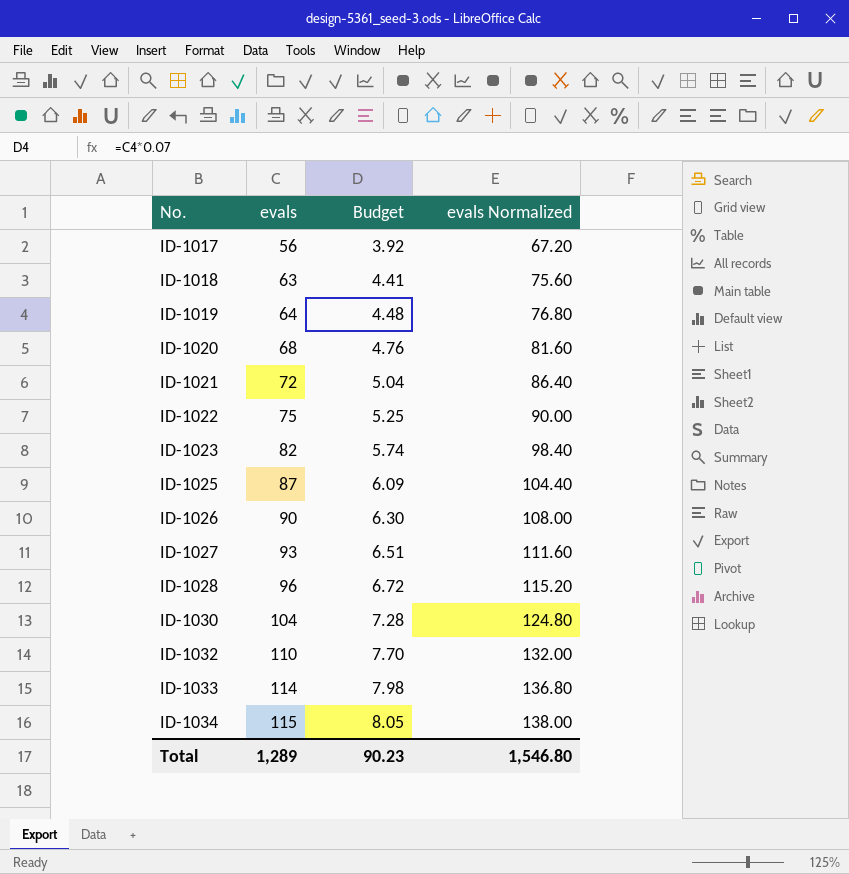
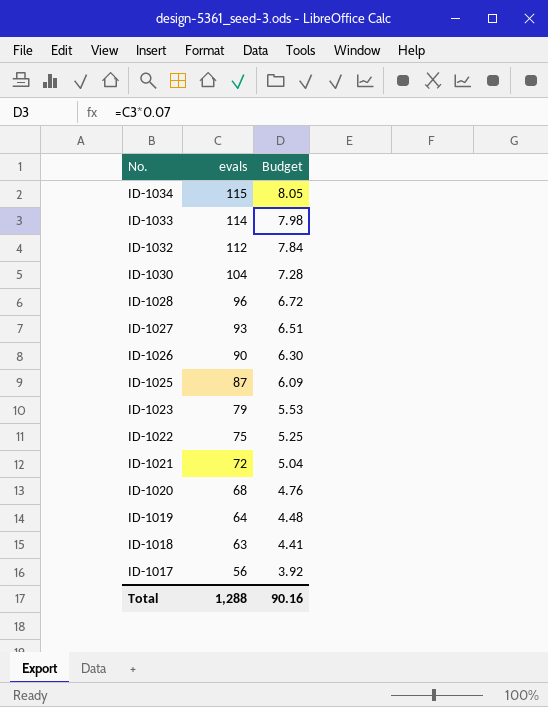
row order: No. ascending -> No. descending
column evals Normalized | formula: [evals] * 1.2 -> none
ID-1032 | evals: 110 -> 112
ID-1032 | Budget: 7.70 -> 7.84
ID-1023 | evals: 82 -> 79
ID-1023 | Budget: 5.74 -> 5.53
Total | evals: 1,289 -> 1,288
Total | Budget: 90.23 -> 90.16

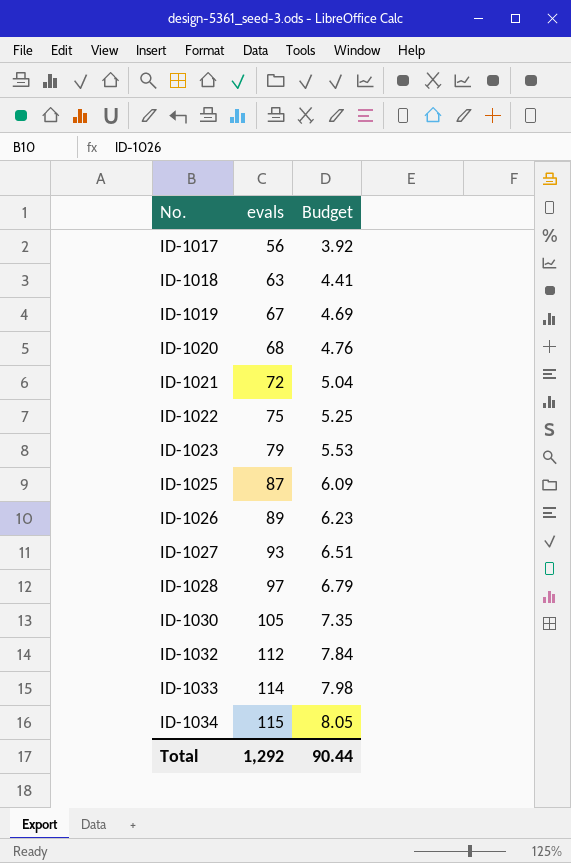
row order: No. descending -> No. ascending
ID-1019 | evals: 64 -> 67
ID-1019 | Budget: 4.48 -> 4.69
ID-1026 | evals: 90 -> 89
ID-1026 | Budget: 6.30 -> 6.23
ID-1028 | evals: 96 -> 97
ID-1028 | Budget: 6.72 -> 6.79
ID-1030 | evals: 104 -> 105
ID-1030 | Budget: 7.28 -> 7.35
Total | evals: 1,288 -> 1,292
Total | Budget: 90.16 -> 90.44

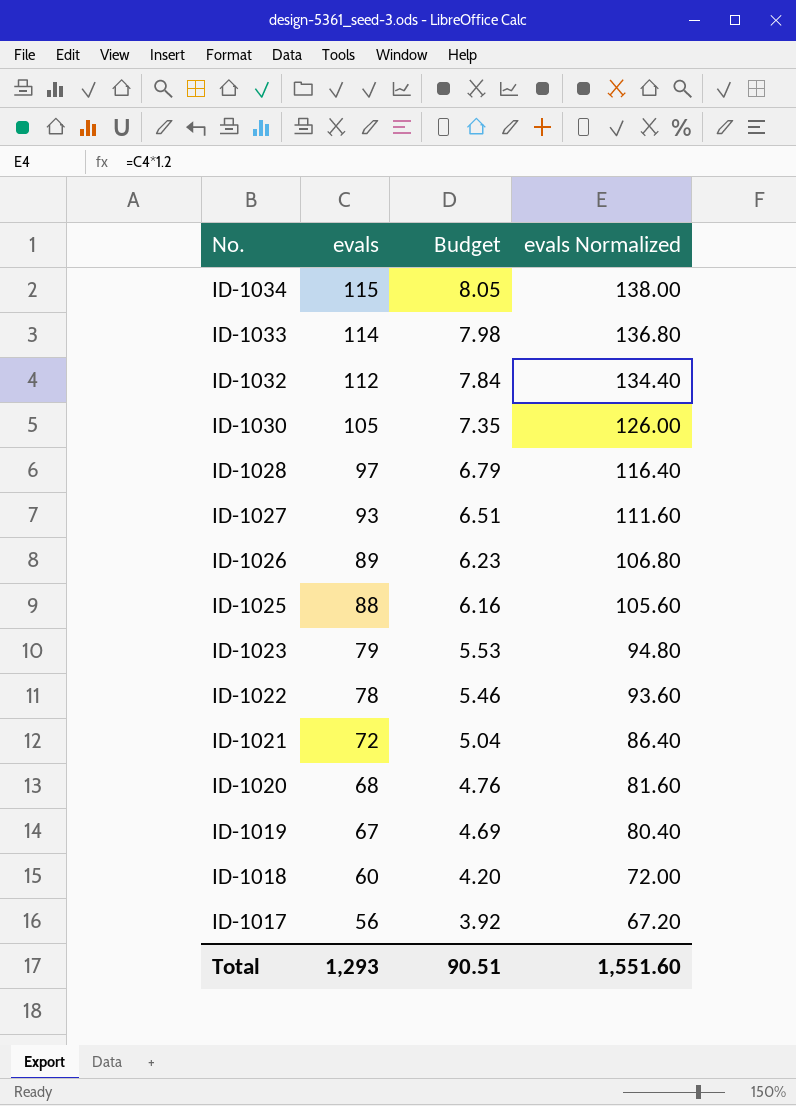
row order: No. ascending -> No. descending
column evals Normalized | formula: none -> [evals] * 1.2
ID-1025 | evals: 87 -> 88
ID-1025 | Budget: 6.09 -> 6.16
ID-1022 | evals: 75 -> 78
ID-1022 | Budget: 5.25 -> 5.46
ID-1018 | evals: 63 -> 60
ID-1018 | Budget: 4.41 -> 4.20
Total | evals: 1,292 -> 1,293
Total | Budget: 90.44 -> 90.51

